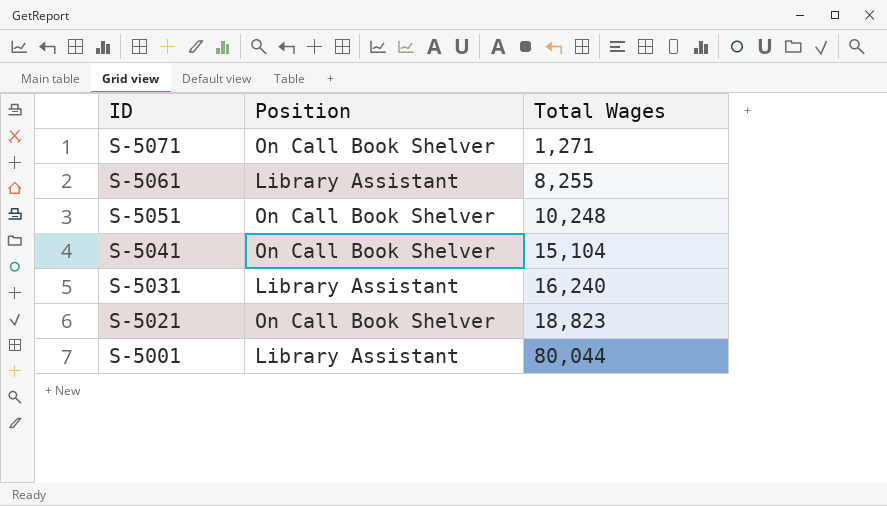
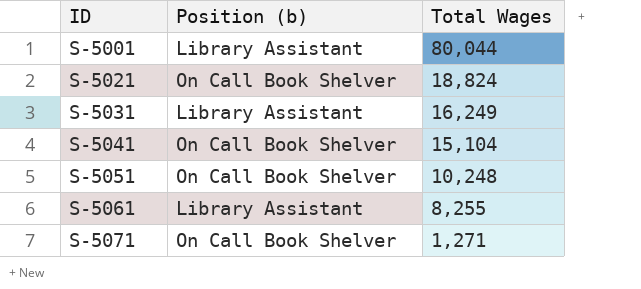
row order: ID descending -> ID ascending
column name: Position -> Position (b)
S-5021 | Total Wages: 18,823 -> 18,824
S-5031 | Total Wages: 16,240 -> 16,249

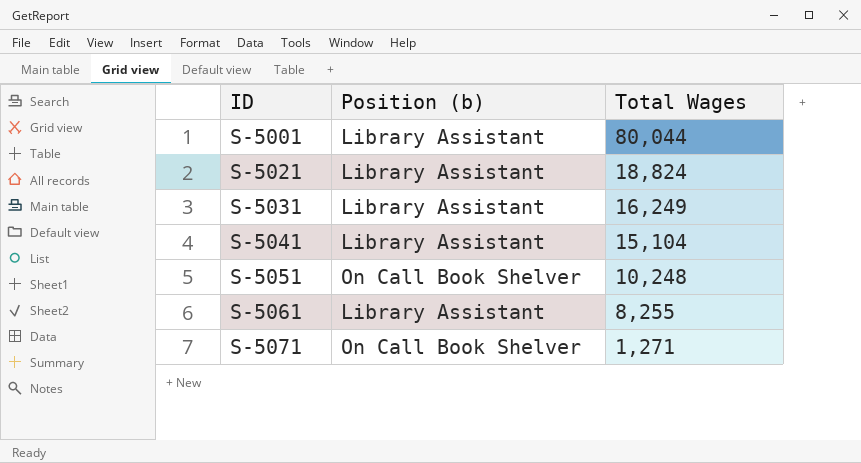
S-5021 | Position (b): On Call Book Shelver -> Library Assistant
S-5041 | Position (b): On Call Book Shelver -> Library Assistant

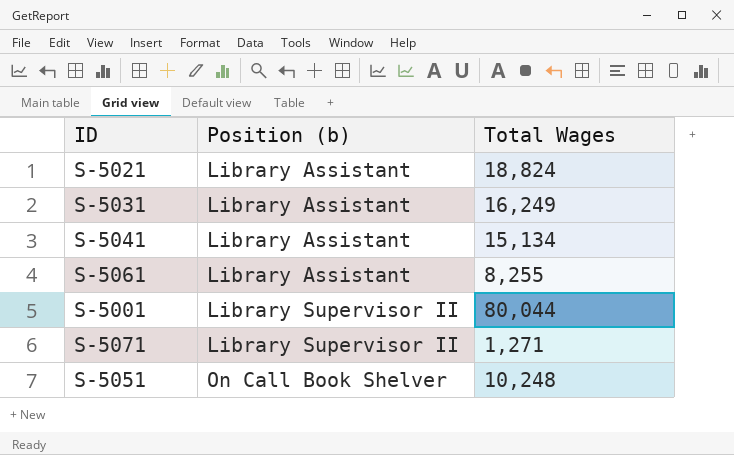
row order: ID ascending -> Position (b) ascending
S-5041 | Total Wages: 15,104 -> 15,134
S-5001 | Position (b): Library Assistant -> Library Supervisor II
S-5071 | Position (b): On Call Book Shelver -> Library Supervisor II

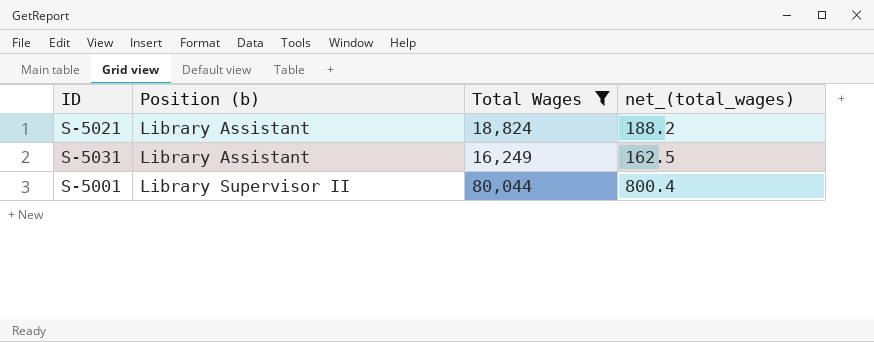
filter: none -> Total Wages >= 16,249
column net_(total_wages) | formula: none -> [Total Wages] * 0.01

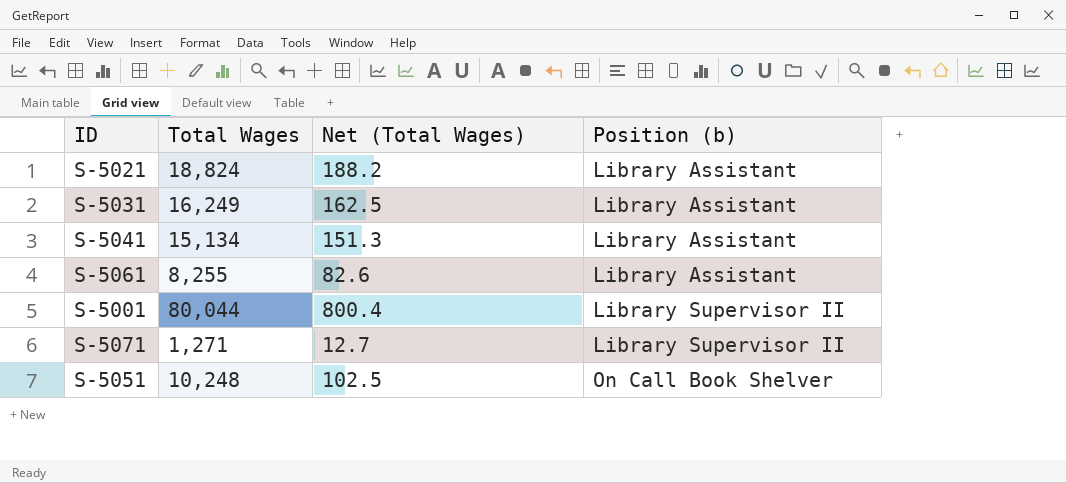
filter: Total Wages >= 16,249 -> none
column name: net_(total_wages) -> Net (Total Wages)
column Position (b) | position: 2 -> 4

